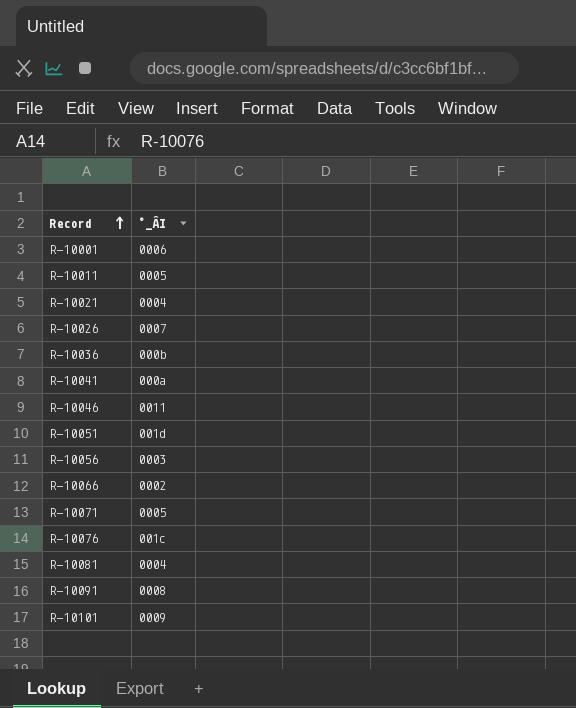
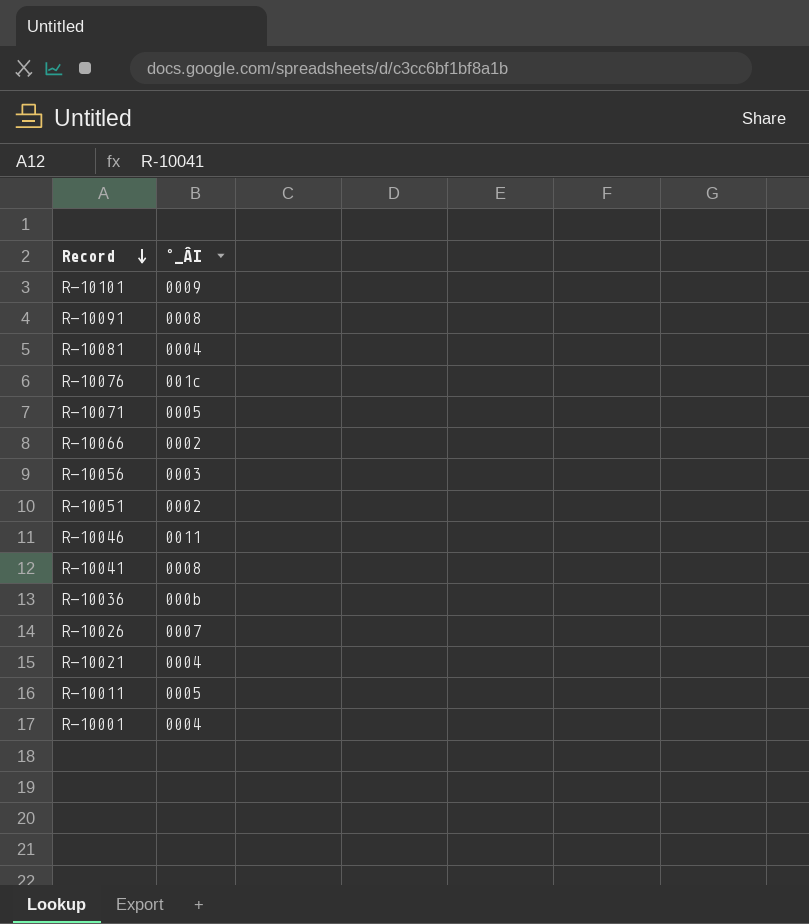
row order: Record ascending -> Record descending
R-10051 | °_ÂI: 001d -> 0002
R-10041 | °_ÂI: 000a -> 0008
R-10001 | °_ÂI: 0006 -> 0004

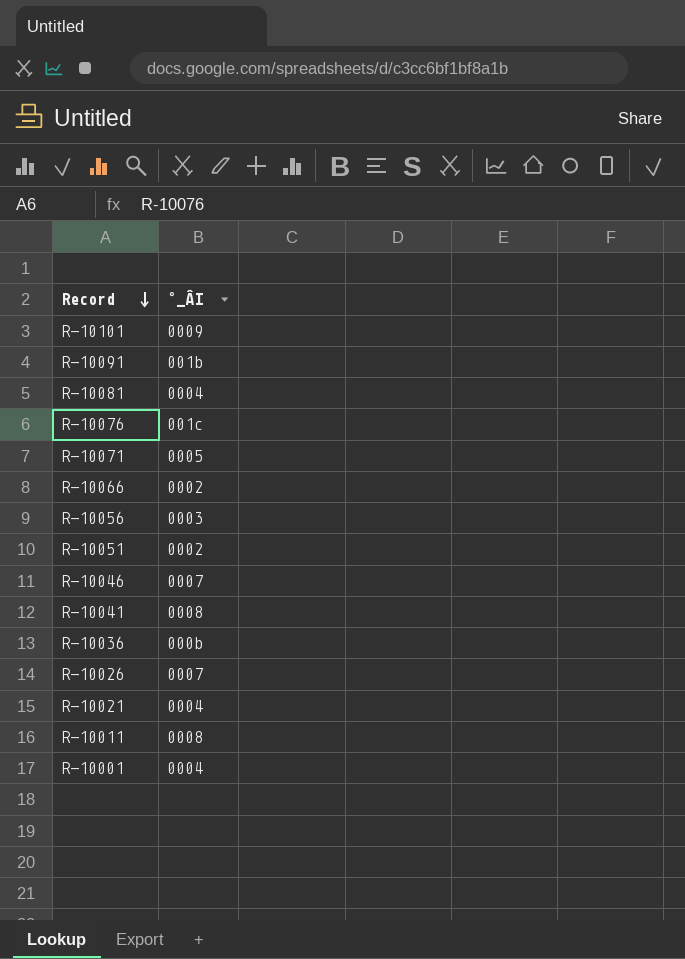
R-10091 | °_ÂI: 0008 -> 001b
R-10046 | °_ÂI: 0011 -> 0007
R-10011 | °_ÂI: 0005 -> 0008

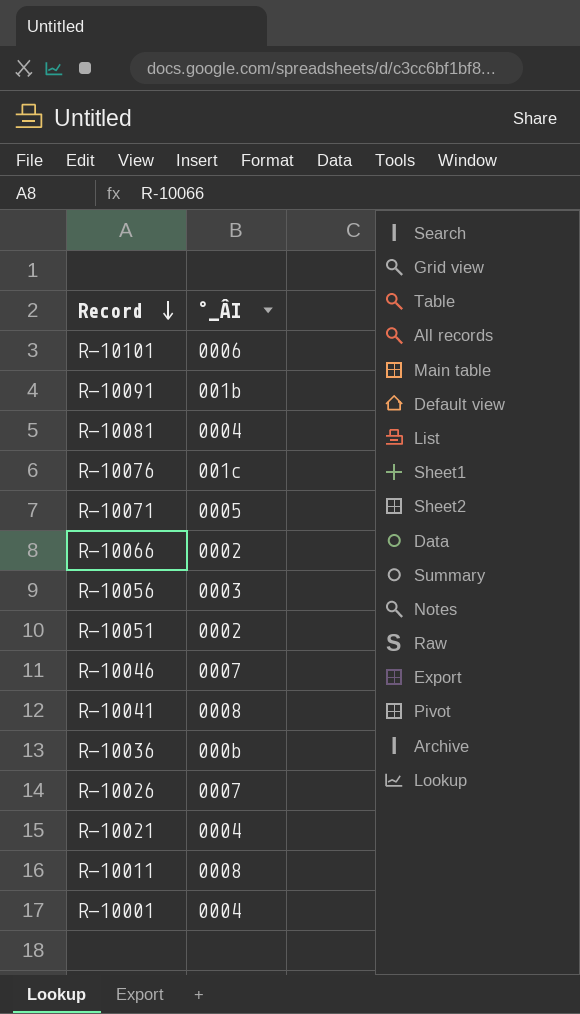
R-10101 | °_ÂI: 0009 -> 0006

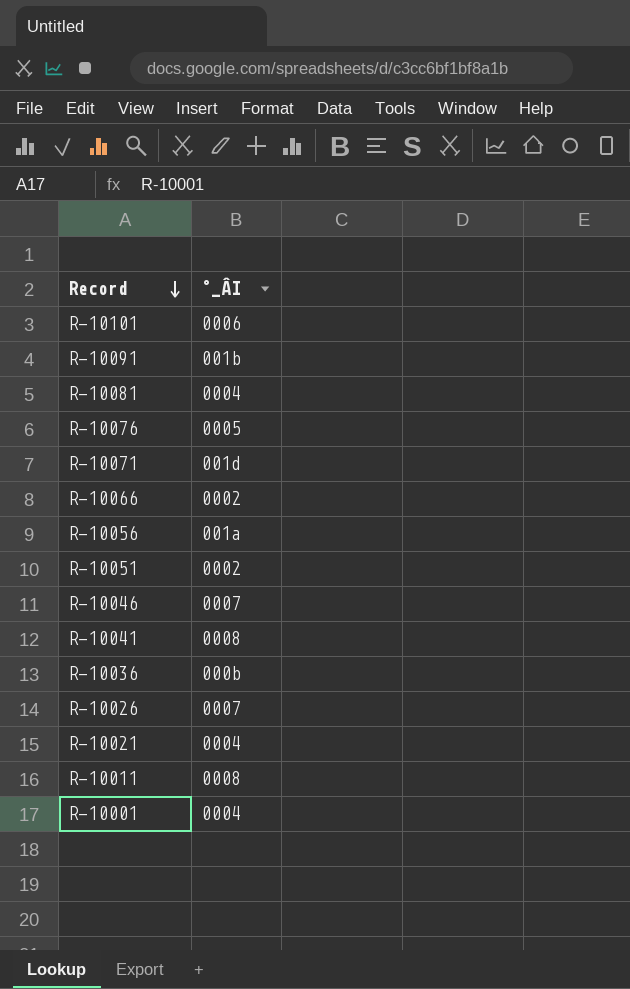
R-10076 | °_ÂI: 001c -> 0005
R-10071 | °_ÂI: 0005 -> 001d
R-10056 | °_ÂI: 0003 -> 001a

